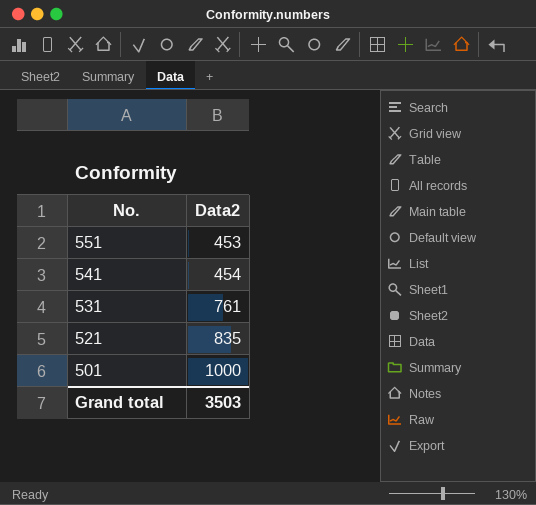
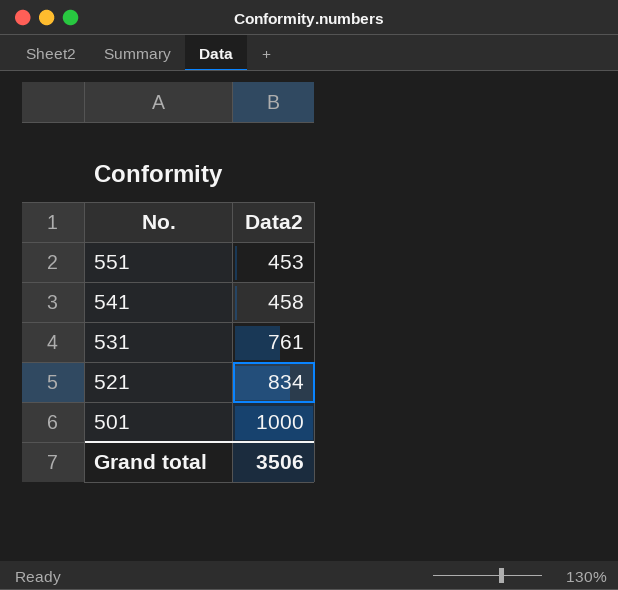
541 | Data2: 454 -> 458
521 | Data2: 835 -> 834
Grand total | Data2: 3503 -> 3506

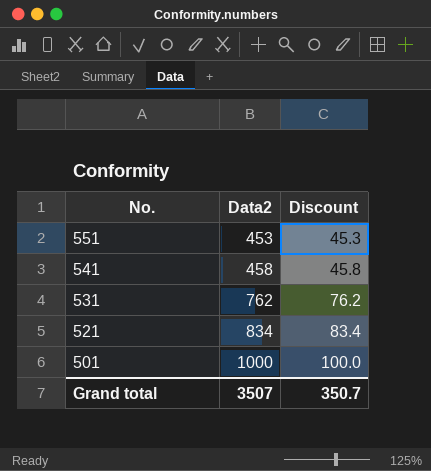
column Discount | formula: none -> [Data2] * 0.1
531 | Data2: 761 -> 762
Grand total | Data2: 3506 -> 3507

